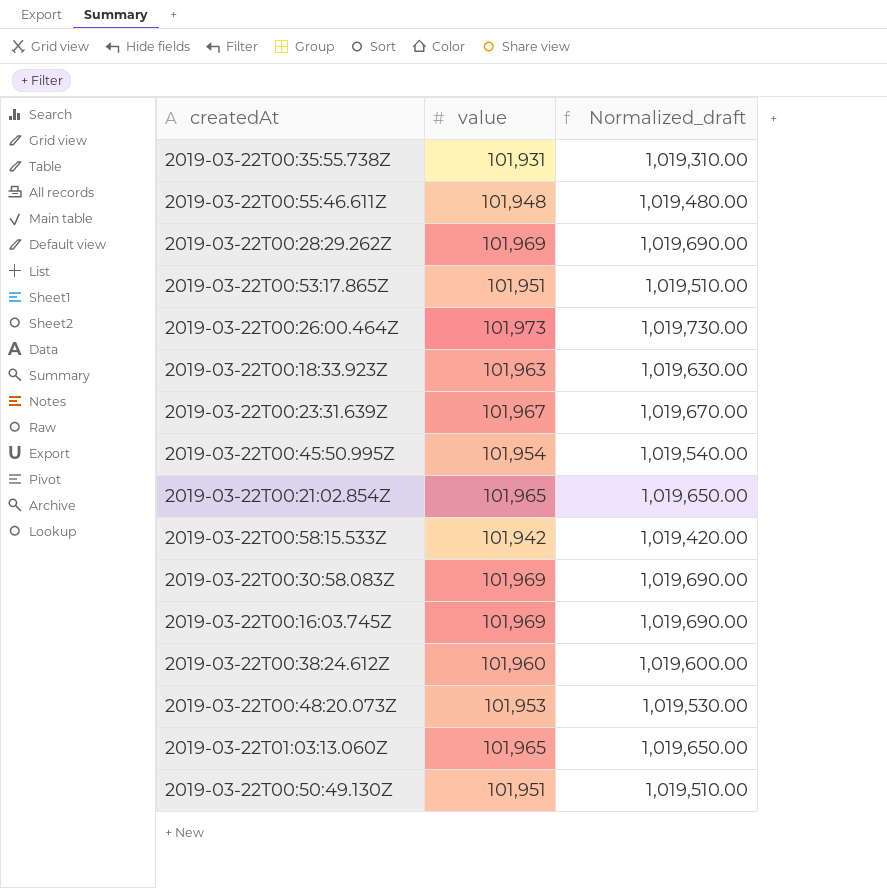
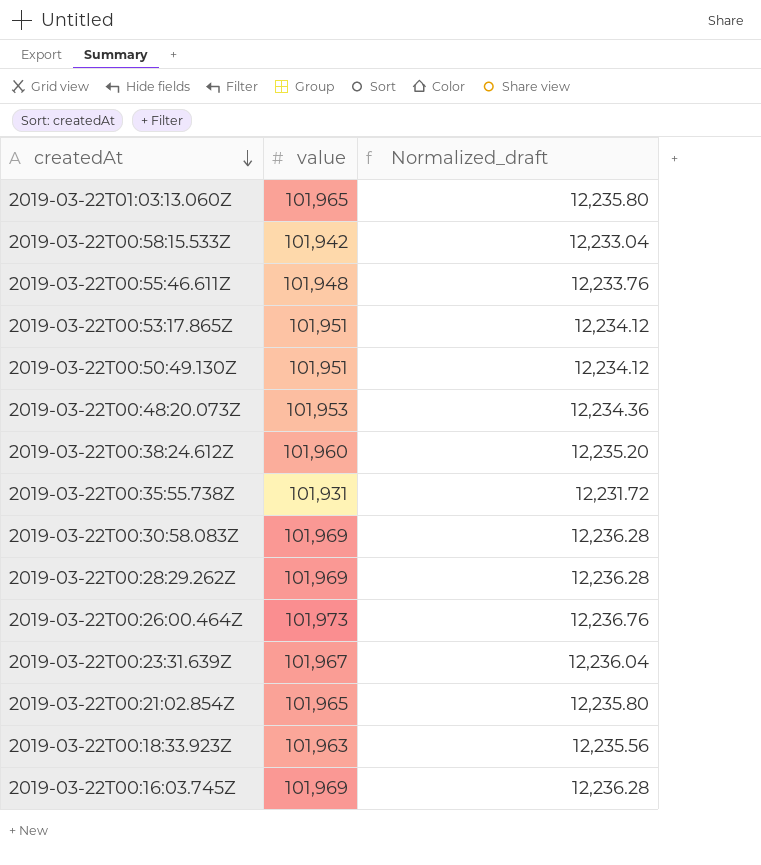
row order: none -> createdAt descending
column Normalized_draft | formula: [value] * 10 -> [value] * 0.12
row 2019-03-22T00:45:50.995Z: 101,954 | 1,019,540.00 -> none

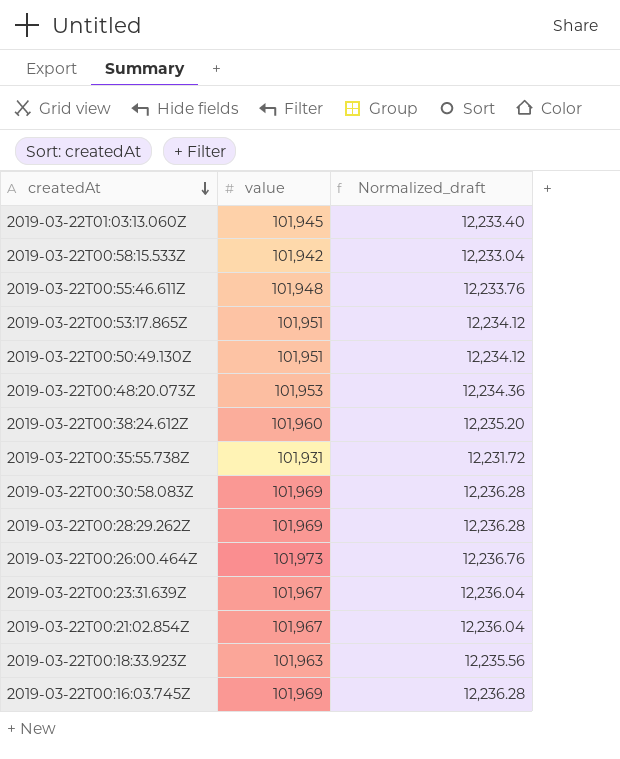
2019-03-22T01:03:13.060Z | value: 101,965 -> 101,945
2019-03-22T01:03:13.060Z | Normalized_draft: 12,235.80 -> 12,233.40
2019-03-22T00:21:02.854Z | value: 101,965 -> 101,967
2019-03-22T00:21:02.854Z | Normalized_draft: 12,235.80 -> 12,236.04

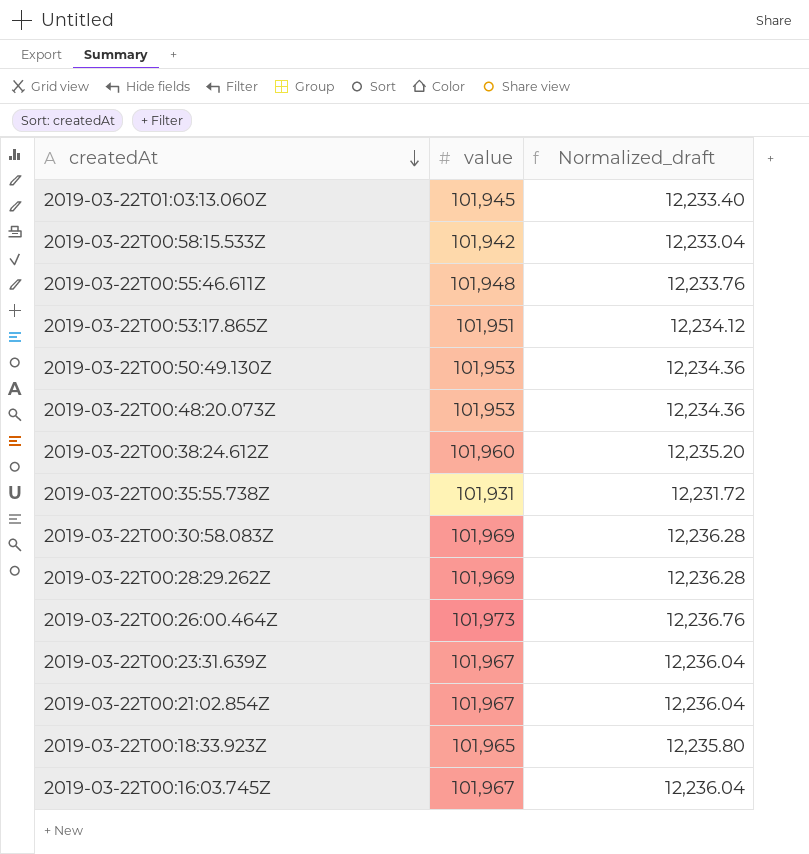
2019-03-22T00:50:49.130Z | value: 101,951 -> 101,953
2019-03-22T00:50:49.130Z | Normalized_draft: 12,234.12 -> 12,234.36
2019-03-22T00:18:33.923Z | value: 101,963 -> 101,965
2019-03-22T00:18:33.923Z | Normalized_draft: 12,235.56 -> 12,235.80
2019-03-22T00:16:03.745Z | value: 101,969 -> 101,967
2019-03-22T00:16:03.745Z | Normalized_draft: 12,236.28 -> 12,236.04

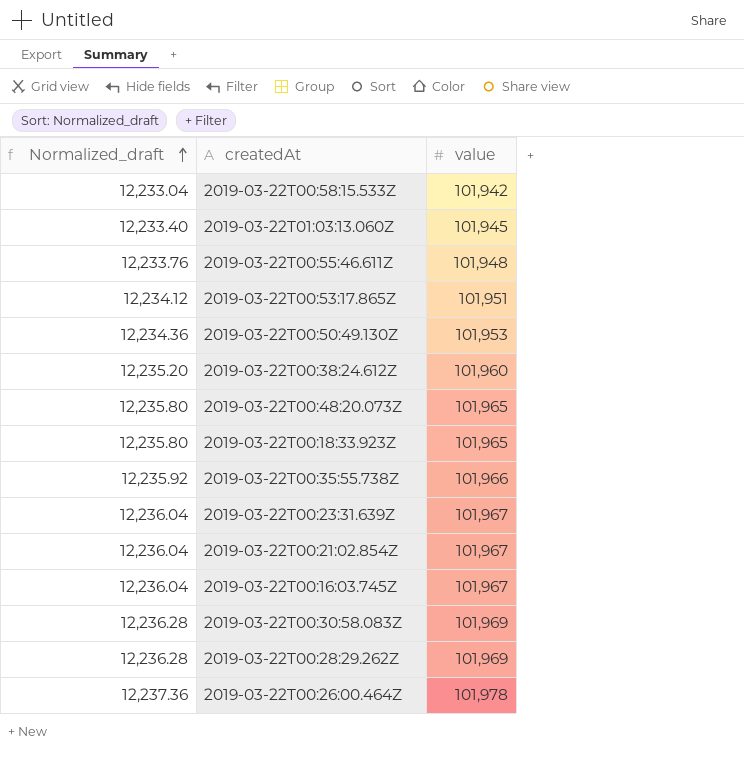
row order: createdAt descending -> Normalized_draft ascending
column Normalized_draft | position: 3 -> 1
2019-03-22T00:48:20.073Z | Normalized_draft: 12,234.36 -> 12,235.80
2019-03-22T00:48:20.073Z | value: 101,953 -> 101,965
2019-03-22T00:35:55.738Z | Normalized_draft: 12,231.72 -> 12,235.92
2019-03-22T00:35:55.738Z | value: 101,931 -> 101,966
2019-03-22T00:26:00.464Z | Normalized_draft: 12,236.76 -> 12,237.36
2019-03-22T00:26:00.464Z | value: 101,973 -> 101,978

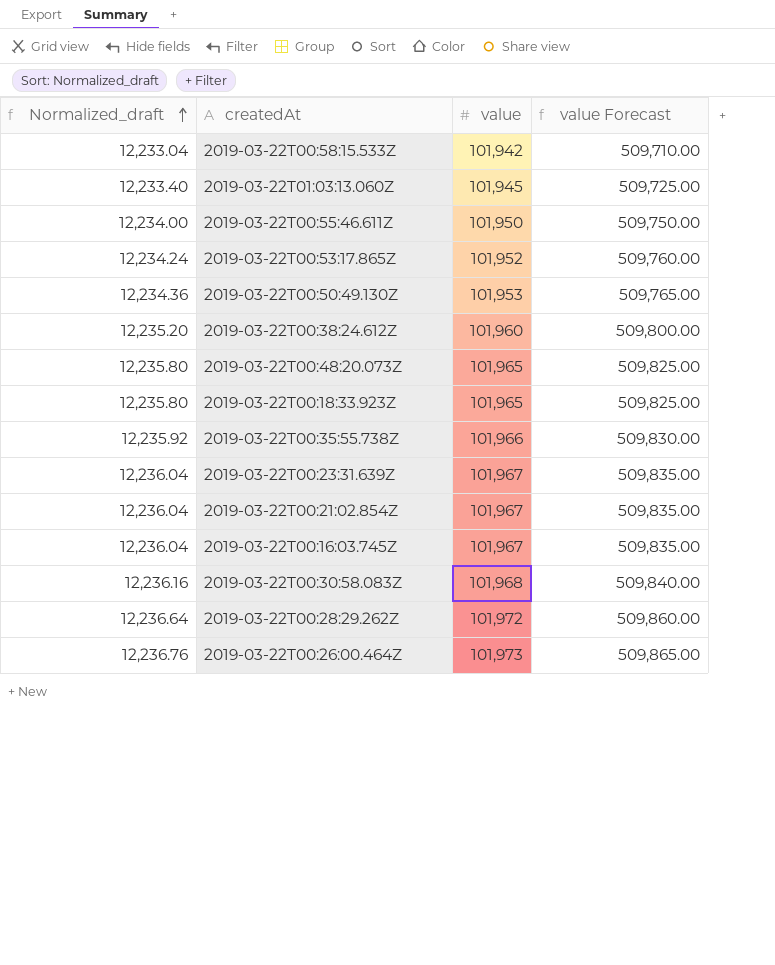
column value Forecast | formula: none -> [value] * 5
2019-03-22T00:55:46.611Z | Normalized_draft: 12,233.76 -> 12,234.00
2019-03-22T00:55:46.611Z | value: 101,948 -> 101,950
2019-03-22T00:53:17.865Z | Normalized_draft: 12,234.12 -> 12,234.24
2019-03-22T00:53:17.865Z | value: 101,951 -> 101,952
2019-03-22T00:30:58.083Z | Normalized_draft: 12,236.28 -> 12,236.16
2019-03-22T00:30:58.083Z | value: 101,969 -> 101,968
2019-03-22T00:28:29.262Z | Normalized_draft: 12,236.28 -> 12,236.64
2019-03-22T00:28:29.262Z | value: 101,969 -> 101,972
2019-03-22T00:26:00.464Z | Normalized_draft: 12,237.36 -> 12,236.76
2019-03-22T00:26:00.464Z | value: 101,978 -> 101,973

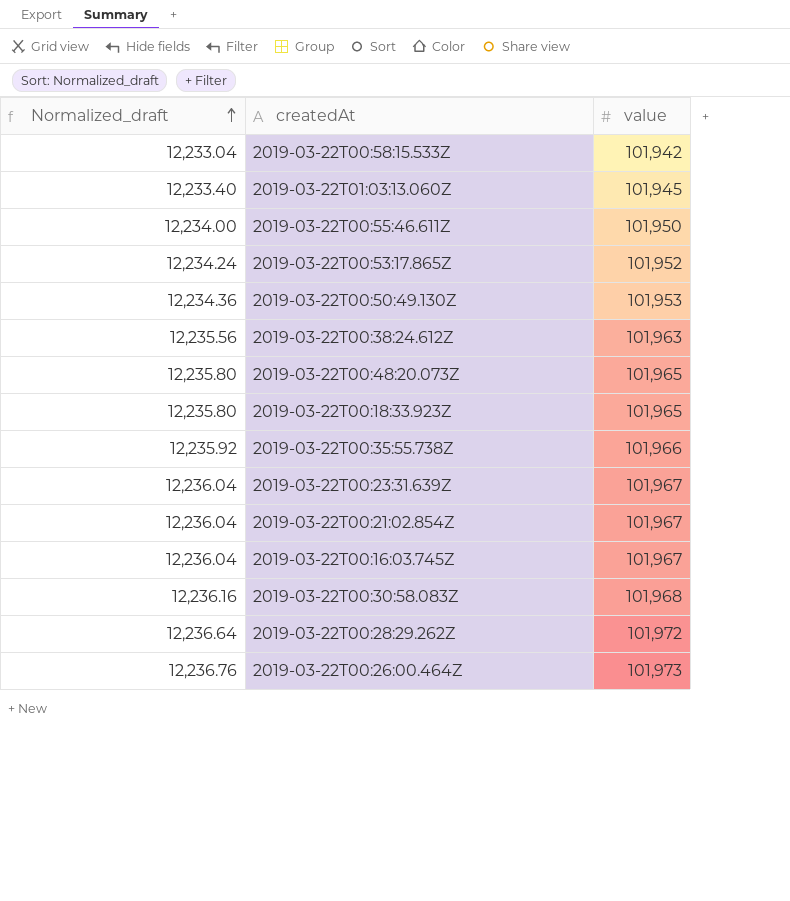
column value Forecast | formula: [value] * 5 -> none
2019-03-22T00:38:24.612Z | Normalized_draft: 12,235.20 -> 12,235.56
2019-03-22T00:38:24.612Z | value: 101,960 -> 101,963

